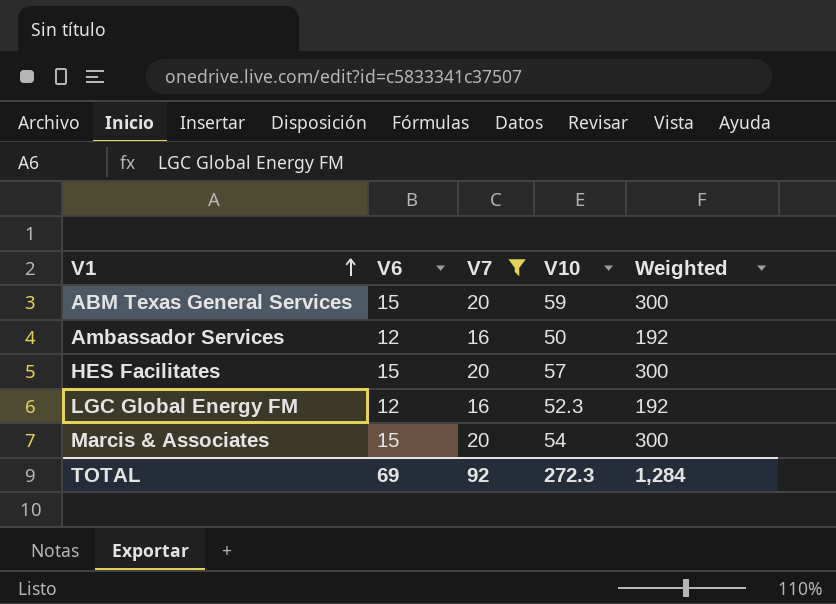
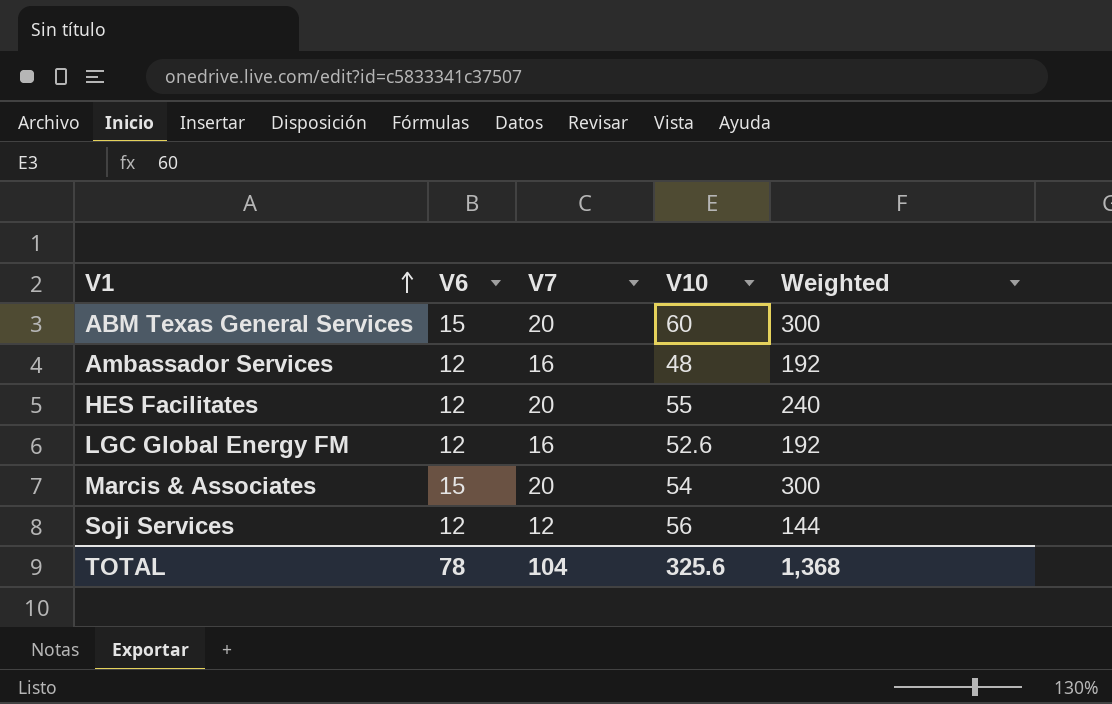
filter: V7 != 12 -> none
ABM Texas General Services | V10: 59 -> 60
Ambassador Services | V10: 50 -> 48
HES Facilitates | V6: 15 -> 12
HES Facilitates | V10: 57 -> 55
HES Facilitates | Weighted: 300 -> 240
LGC Global Energy FM | V10: 52.3 -> 52.6
TOTAL | V6: 69 -> 78
TOTAL | V7: 92 -> 104
TOTAL | V10: 272.3 -> 325.6
TOTAL | Weighted: 1,284 -> 1,368

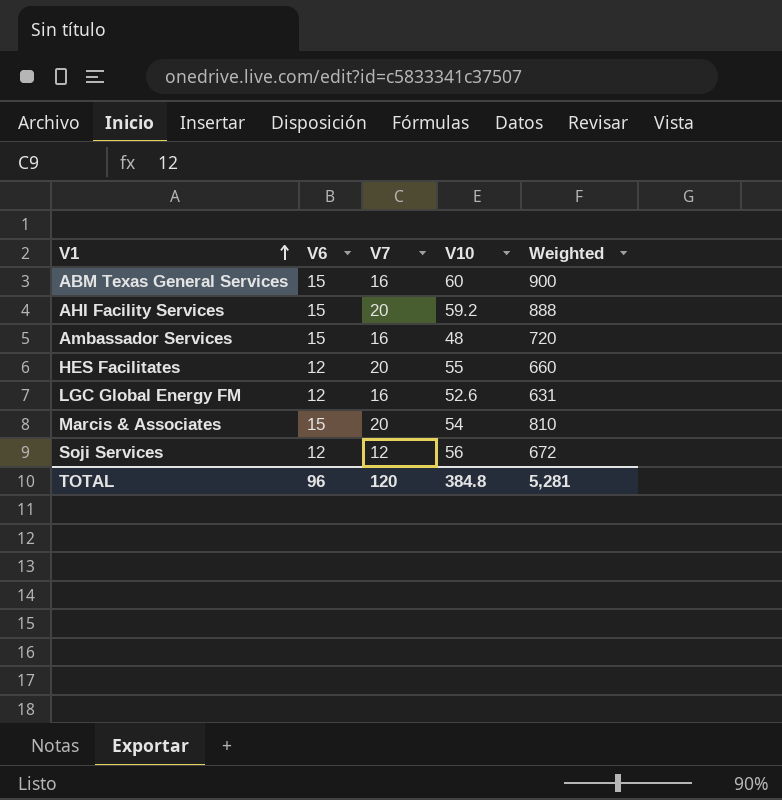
column Weighted | formula: [V6] * [V7] -> [V6] * [V10]
ABM Texas General Services | V7: 20 -> 16
row AHI Facility Services: none -> 15 | 20 | 59.2 | 888
Ambassador Services | V6: 12 -> 15
TOTAL | V6: 78 -> 96
TOTAL | V7: 104 -> 120
TOTAL | V10: 325.6 -> 384.8
TOTAL | Weighted: 1,368 -> 5,281

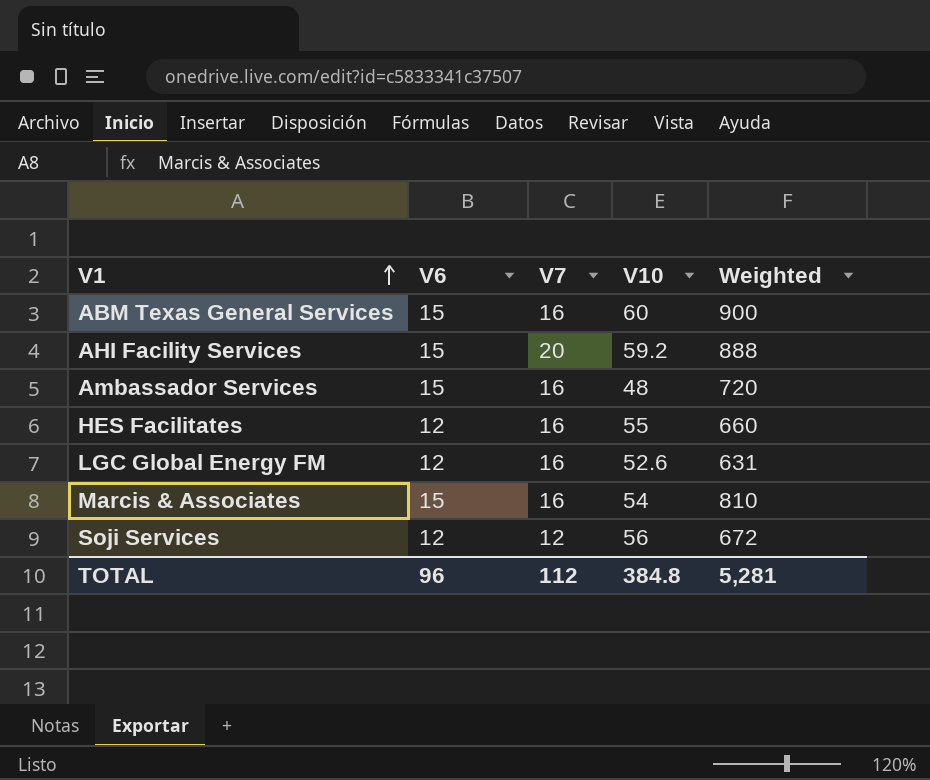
HES Facilitates | V7: 20 -> 16
Marcis & Associates | V7: 20 -> 16
TOTAL | V7: 120 -> 112

